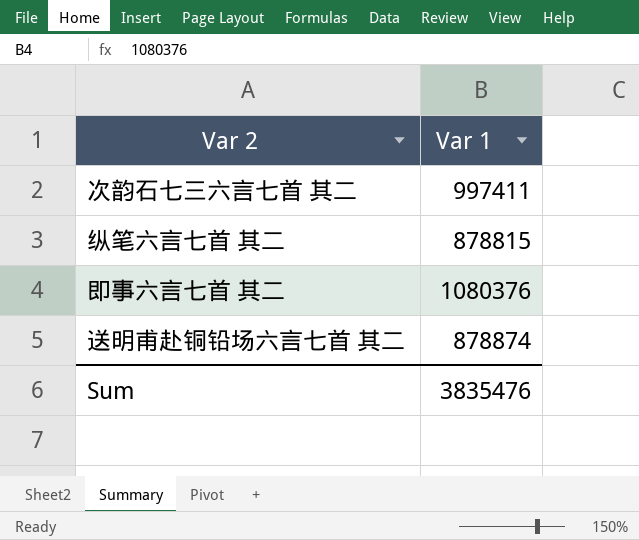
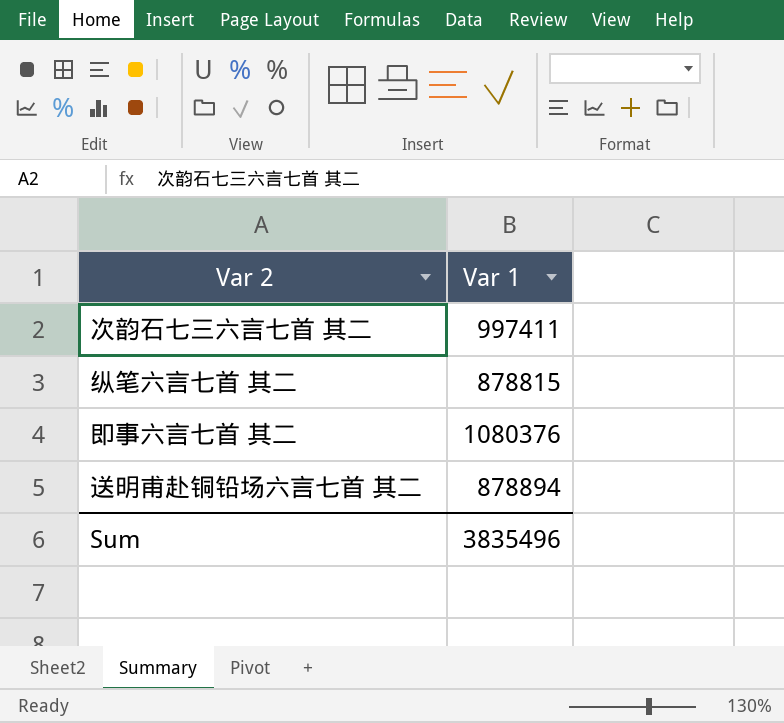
送明甫赴铜铅场六言七首 其二 | Var 1: 878874 -> 878894
Sum | Var 1: 3835476 -> 3835496

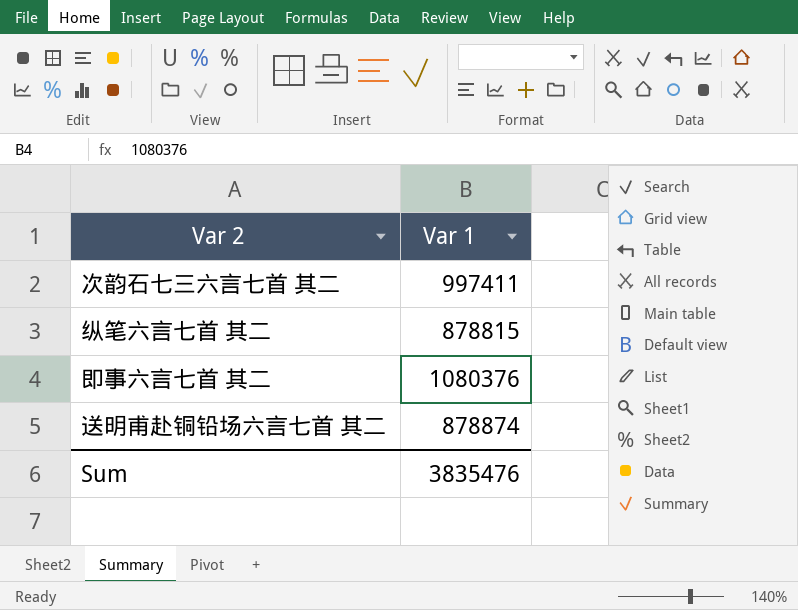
送明甫赴铜铅场六言七首 其二 | Var 1: 878894 -> 878874
Sum | Var 1: 3835496 -> 3835476

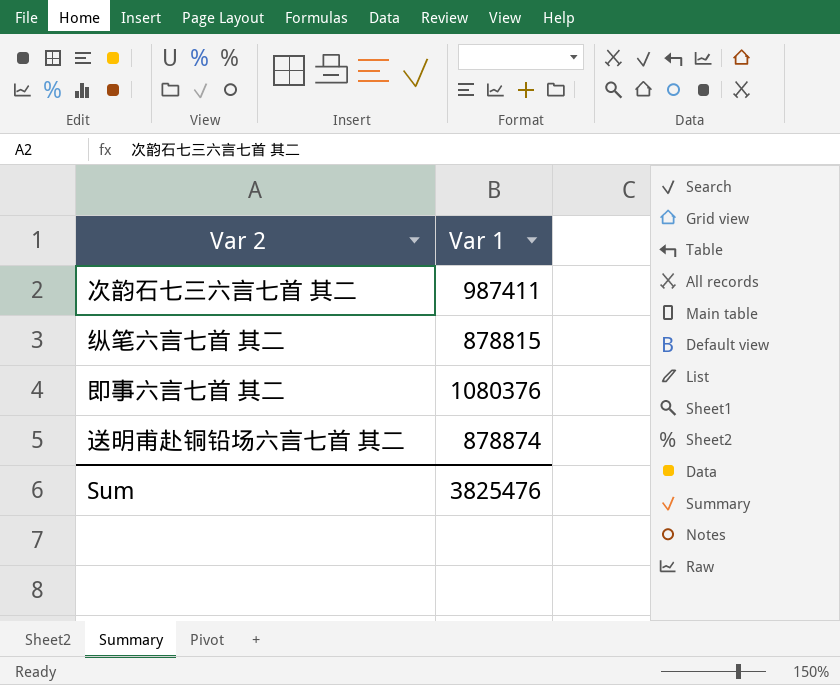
次韵石七三六言七首 其二 | Var 1: 997411 -> 987411
Sum | Var 1: 3835476 -> 3825476

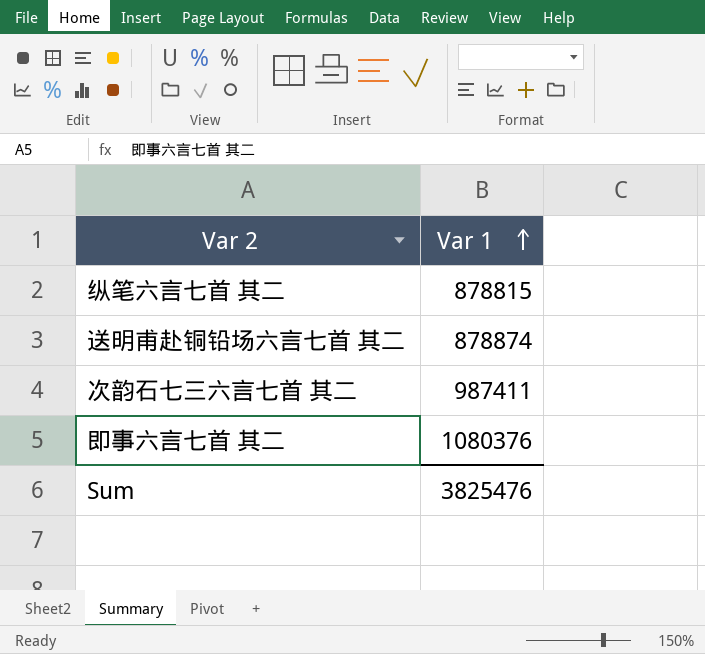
row order: none -> Var 1 ascending

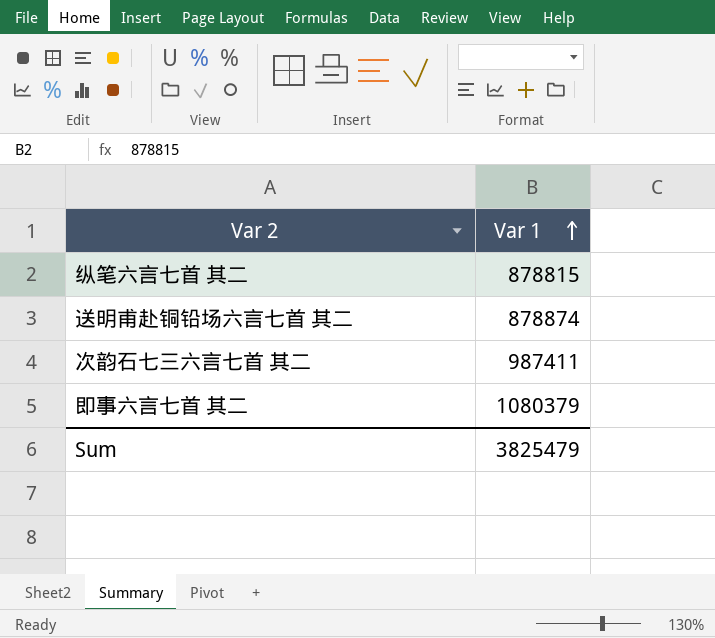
即事六言七首 其二 | Var 1: 1080376 -> 1080379
Sum | Var 1: 3825476 -> 3825479

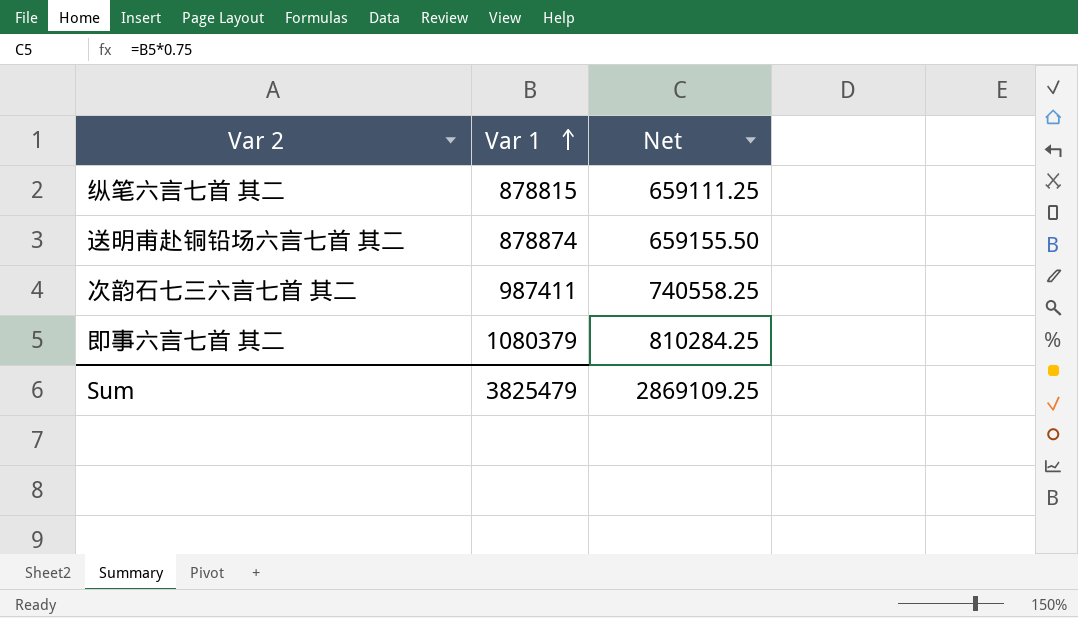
column Net | formula: none -> [Var 1] * 0.75

